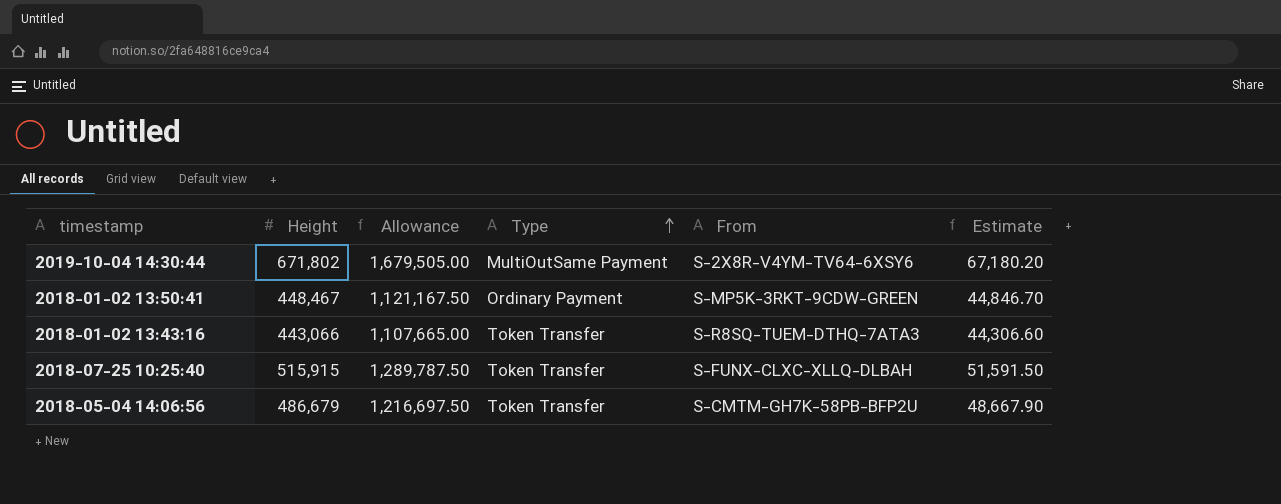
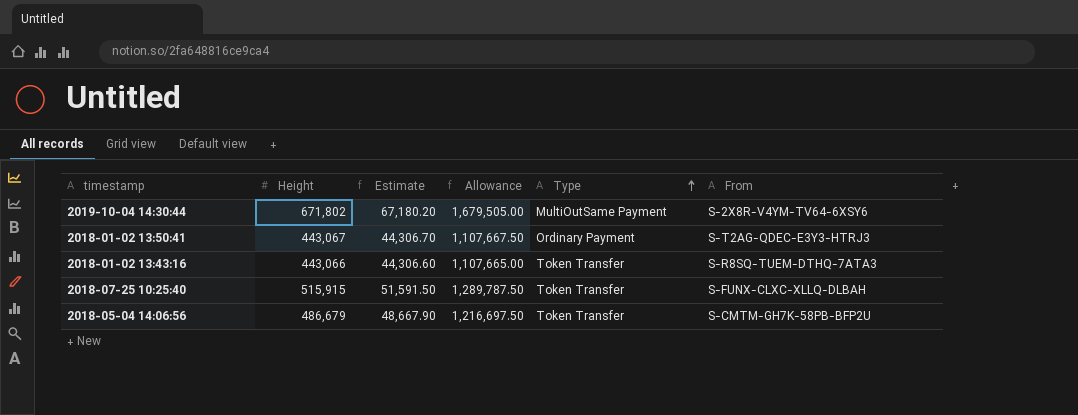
column Estimate | position: 6 -> 3
2018-01-02 13:50:41 | Height: 448,467 -> 443,067
2018-01-02 13:50:41 | Estimate: 44,846.70 -> 44,306.70
2018-01-02 13:50:41 | Allowance: 1,121,167.50 -> 1,107,667.50
2018-01-02 13:50:41 | From: S-MP5K-3RKT-9CDW-GREEN -> S-T2AG-QDEC-E3Y3-HTRJ3

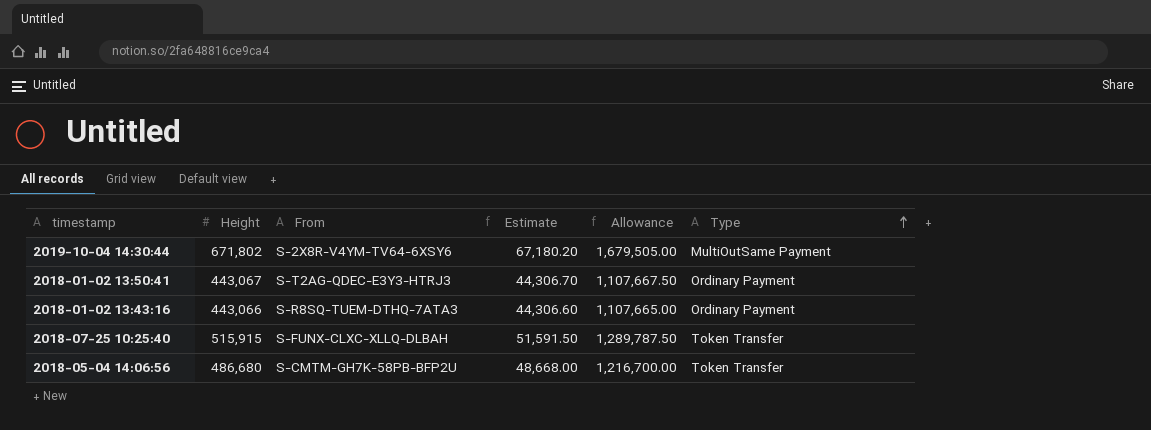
column From | position: 6 -> 3
2018-01-02 13:43:16 | Type: Token Transfer -> Ordinary Payment
2018-05-04 14:06:56 | Height: 486,679 -> 486,680
2018-05-04 14:06:56 | Estimate: 48,667.90 -> 48,668.00
2018-05-04 14:06:56 | Allowance: 1,216,697.50 -> 1,216,700.00

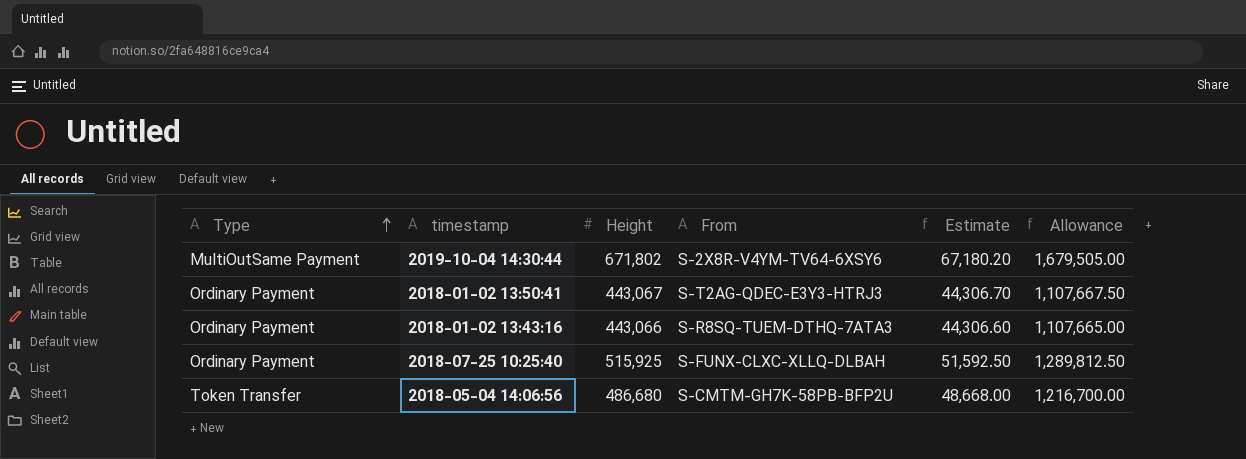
column Type | position: 6 -> 1
2018-07-25 10:25:40 | Type: Token Transfer -> Ordinary Payment
2018-07-25 10:25:40 | Height: 515,915 -> 515,925
2018-07-25 10:25:40 | Estimate: 51,591.50 -> 51,592.50
2018-07-25 10:25:40 | Allowance: 1,289,787.50 -> 1,289,812.50

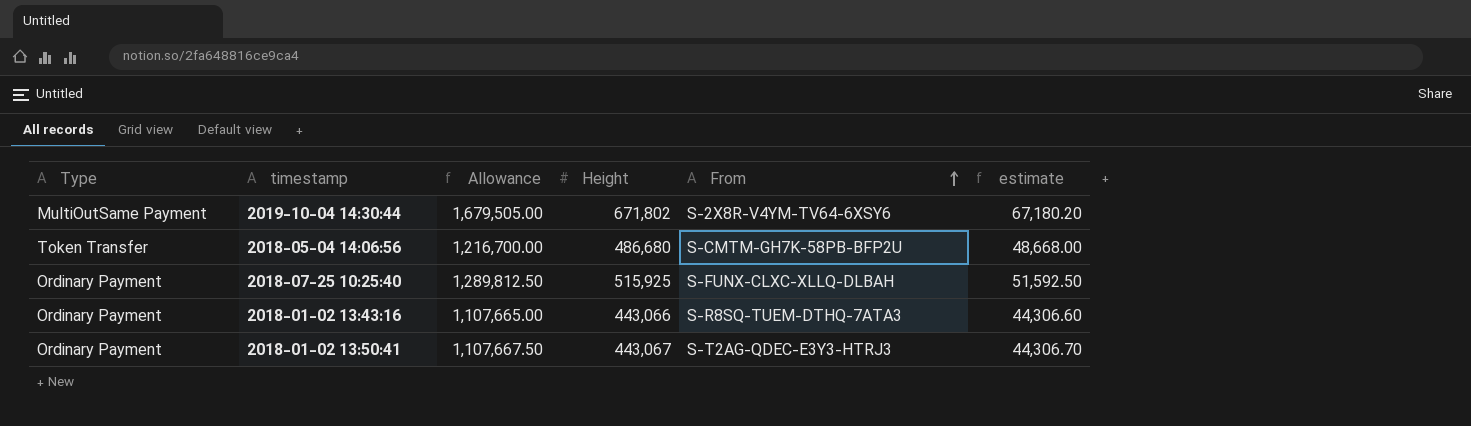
row order: Type ascending -> From ascending
column Allowance | position: 6 -> 3
column name: Estimate -> estimate

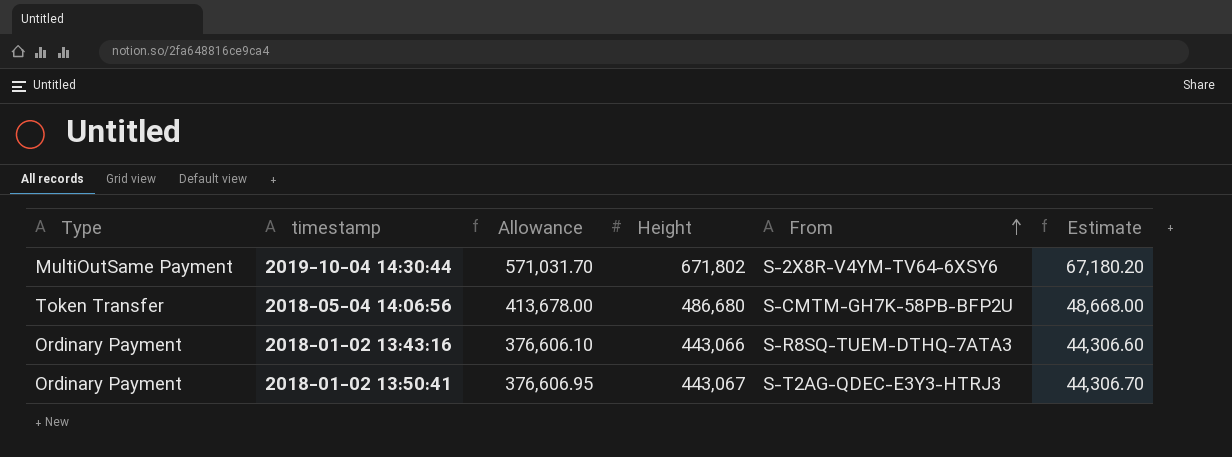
column Allowance | formula: [Height] * 2.5 -> [Height] * 0.85
column name: estimate -> Estimate
row 2018-07-25 10:25:40: Ordinary Payment | 1,289,812.50 | 515,925 | S-FUNX-CLXC-XLLQ-DLBAH | 51,592.50 -> none

